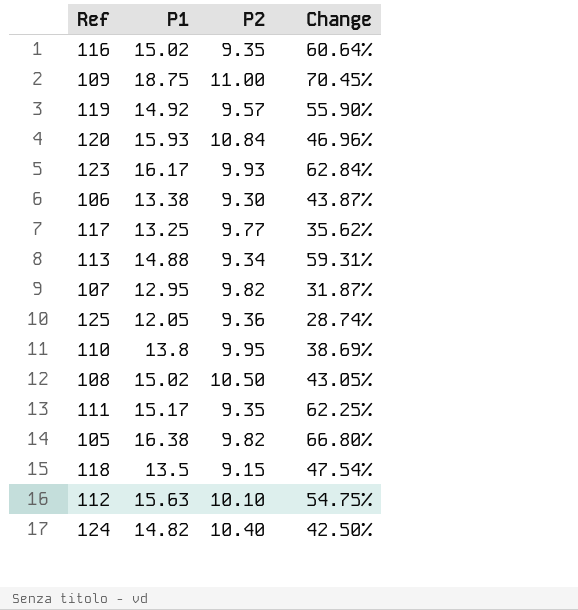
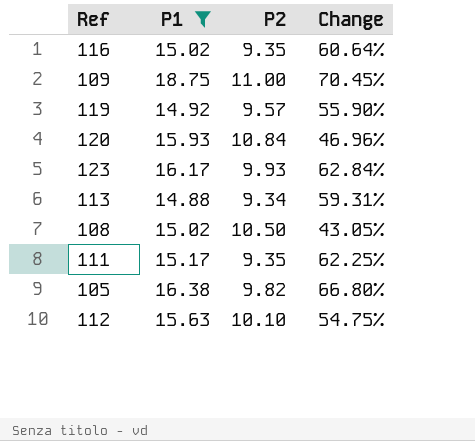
filter: none -> P1 >= 14.88

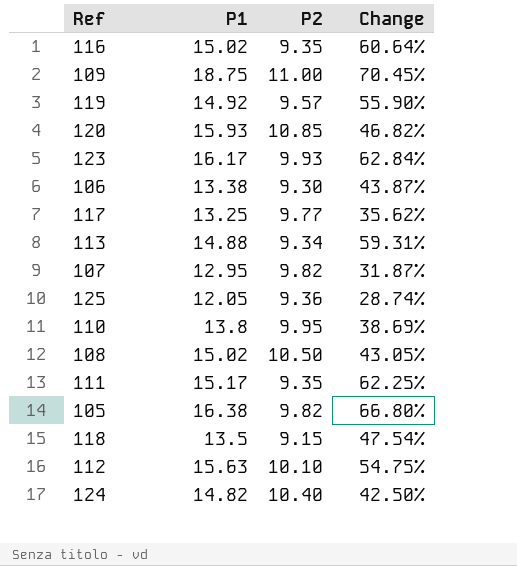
filter: P1 >= 14.88 -> none
120 | P2: 10.84 -> 10.85
120 | Change: 46.96% -> 46.82%

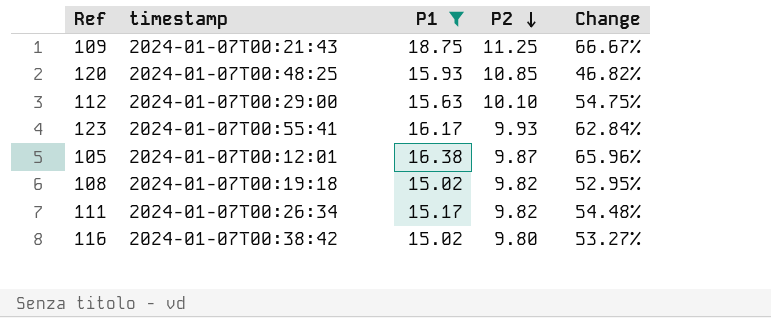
filter: none -> P1 >= 15.02
row order: none -> P2 descending
column timestamp | position: none -> 2
109 | P2: 11.00 -> 11.25
109 | Change: 70.45% -> 66.67%
105 | P2: 9.82 -> 9.87
105 | Change: 66.80% -> 65.96%
108 | P2: 10.50 -> 9.82
108 | Change: 43.05% -> 52.95%
111 | P2: 9.35 -> 9.82
111 | Change: 62.25% -> 54.48%
116 | P2: 9.35 -> 9.80
116 | Change: 60.64% -> 53.27%

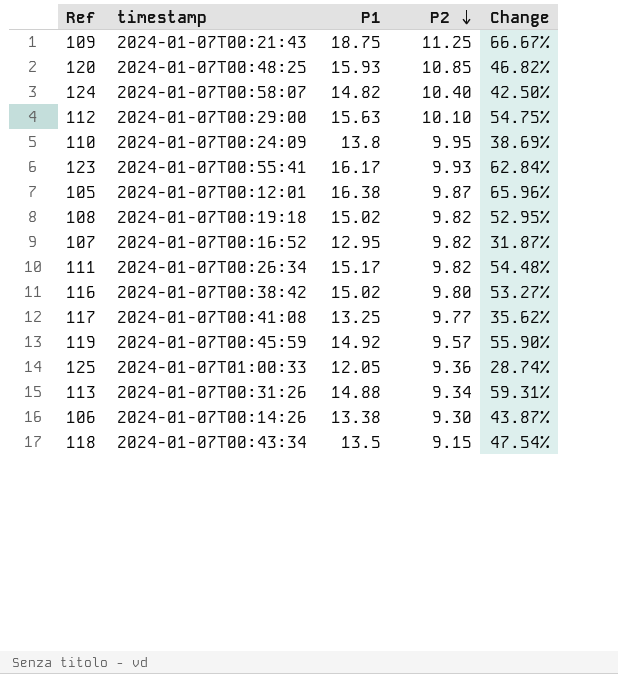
filter: P1 >= 15.02 -> none

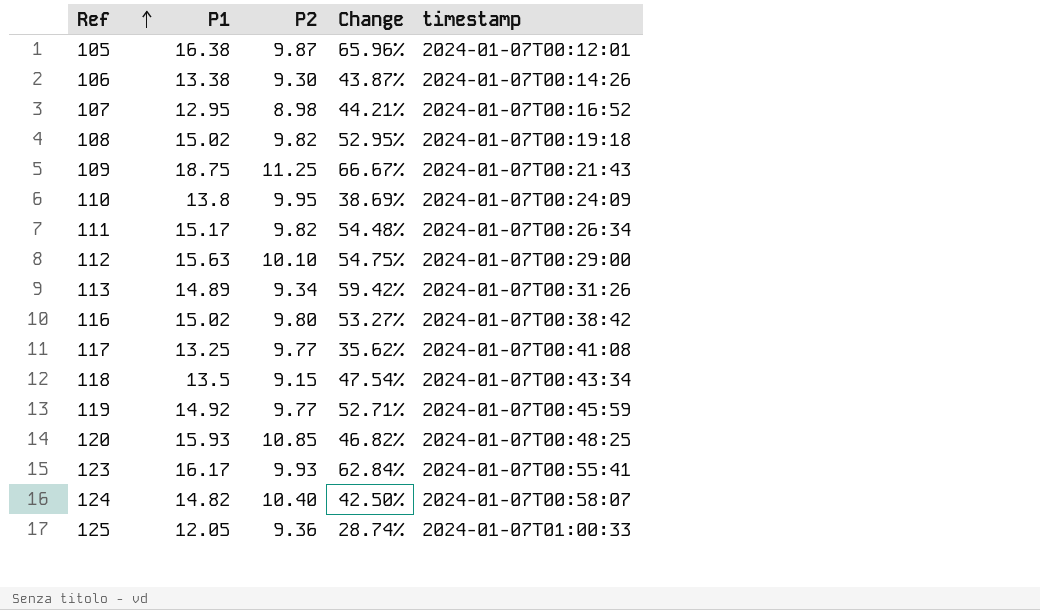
row order: P2 descending -> Ref ascending
column timestamp | position: 2 -> 5
107 | P2: 9.82 -> 8.98
107 | Change: 31.87% -> 44.21%
113 | P1: 14.88 -> 14.89
113 | Change: 59.31% -> 59.42%
119 | P2: 9.57 -> 9.77
119 | Change: 55.90% -> 52.71%

